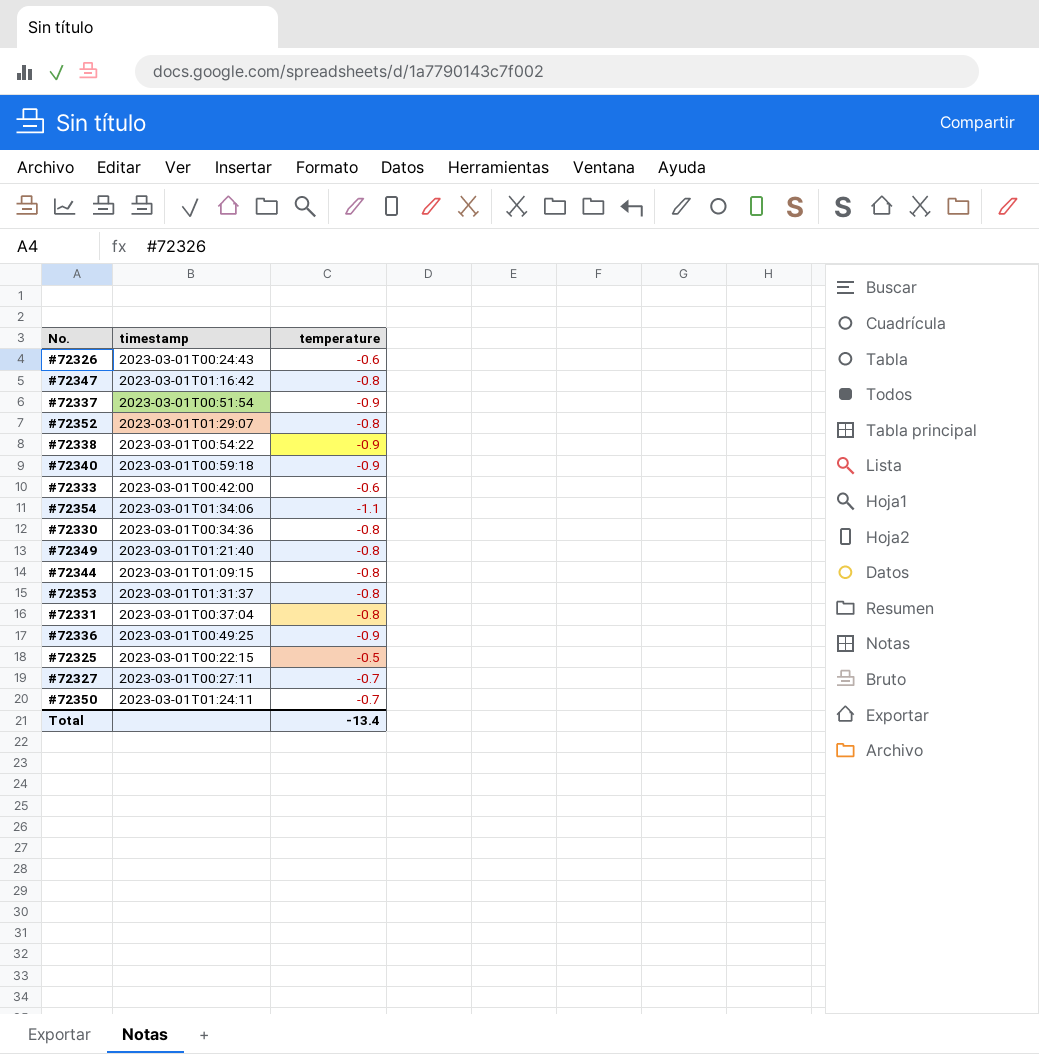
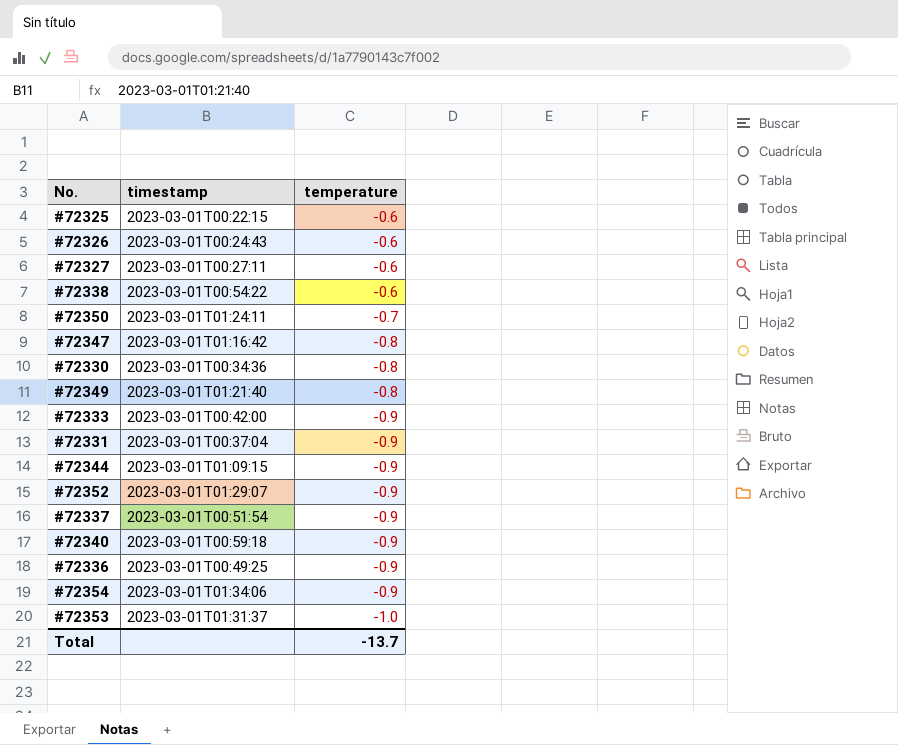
row order: none -> temperature descending
#72325 | temperature: -0.5 -> -0.6
#72327 | temperature: -0.7 -> -0.6
#72338 | temperature: -0.9 -> -0.6
#72333 | temperature: -0.6 -> -0.9
#72331 | temperature: -0.8 -> -0.9
#72344 | temperature: -0.8 -> -0.9
#72352 | temperature: -0.8 -> -0.9
#72354 | temperature: -1.1 -> -0.9
#72353 | temperature: -0.8 -> -1.0
Total | temperature: -13.4 -> -13.7

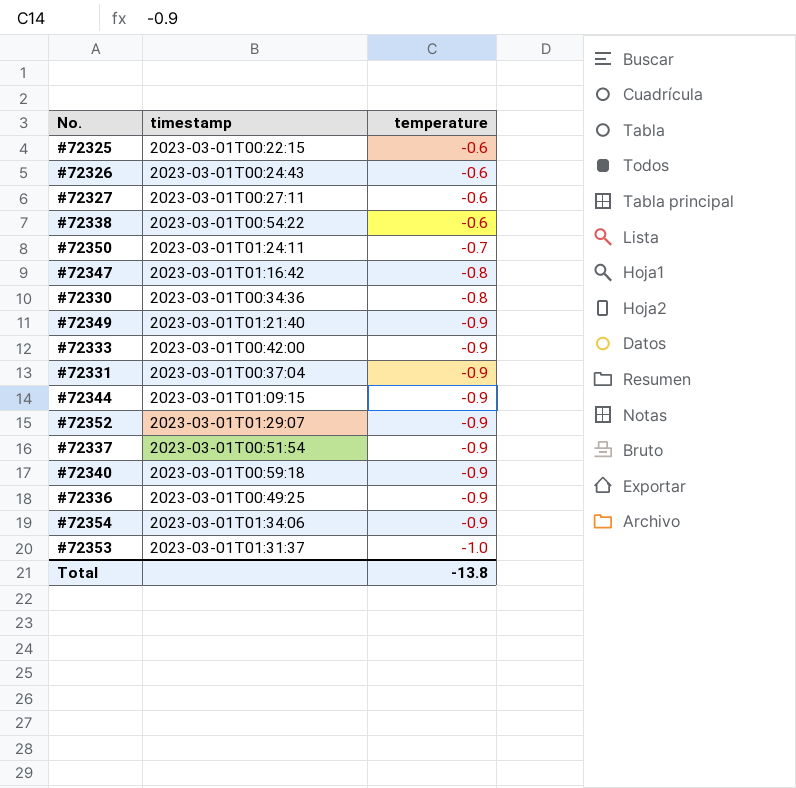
#72349 | temperature: -0.8 -> -0.9
Total | temperature: -13.7 -> -13.8

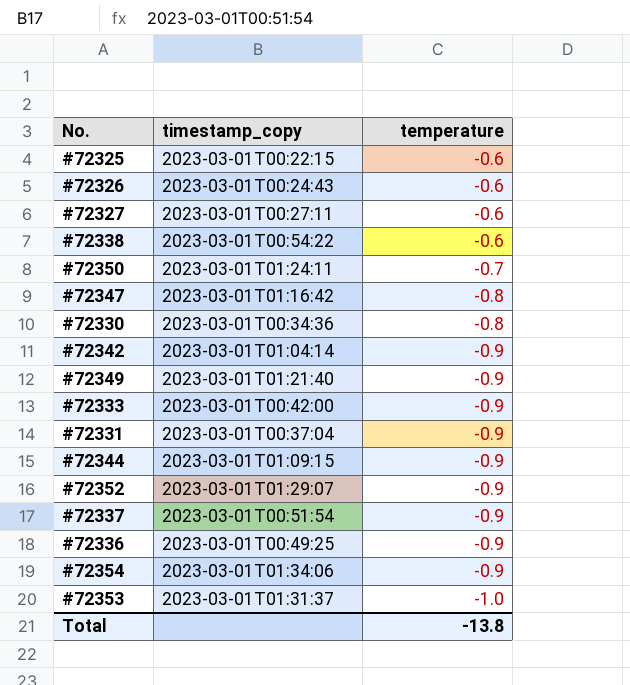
column name: timestamp -> timestamp_copy
row #72340: 2023-03-01T00:59:18 | -0.9 -> none
row #72342: none -> 2023-03-01T01:04:14 | -0.9

